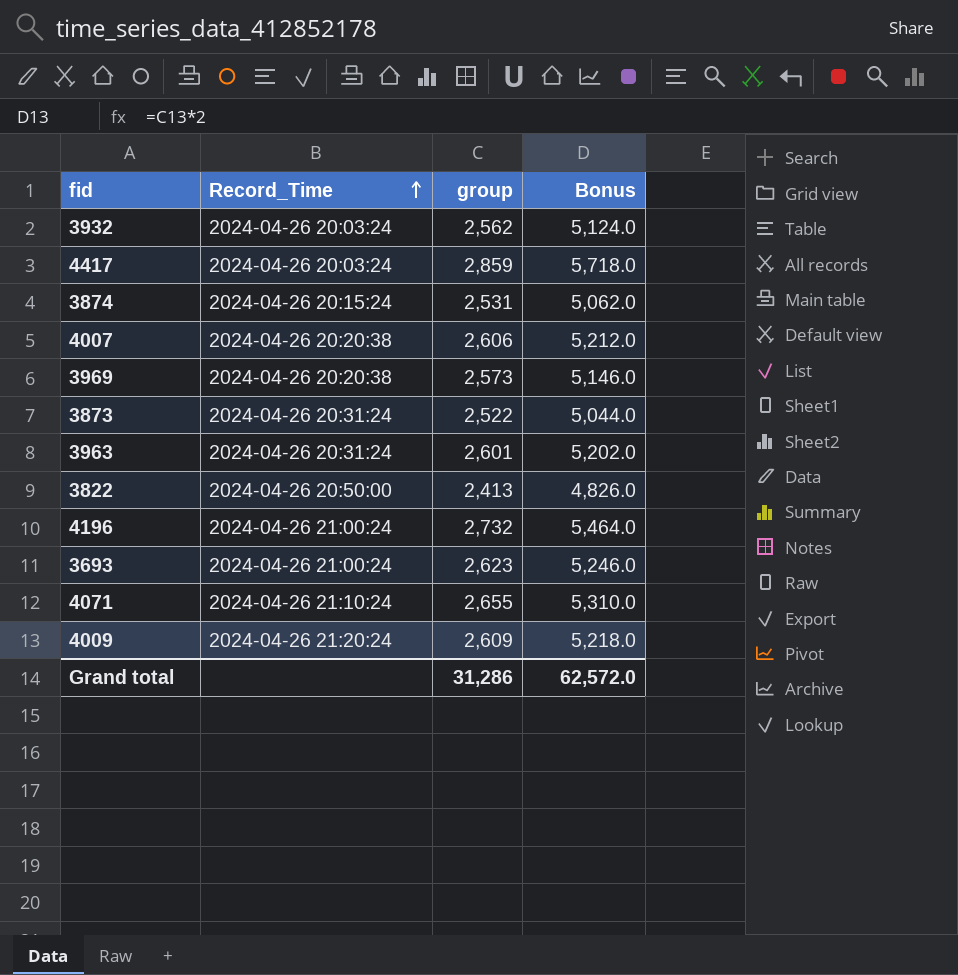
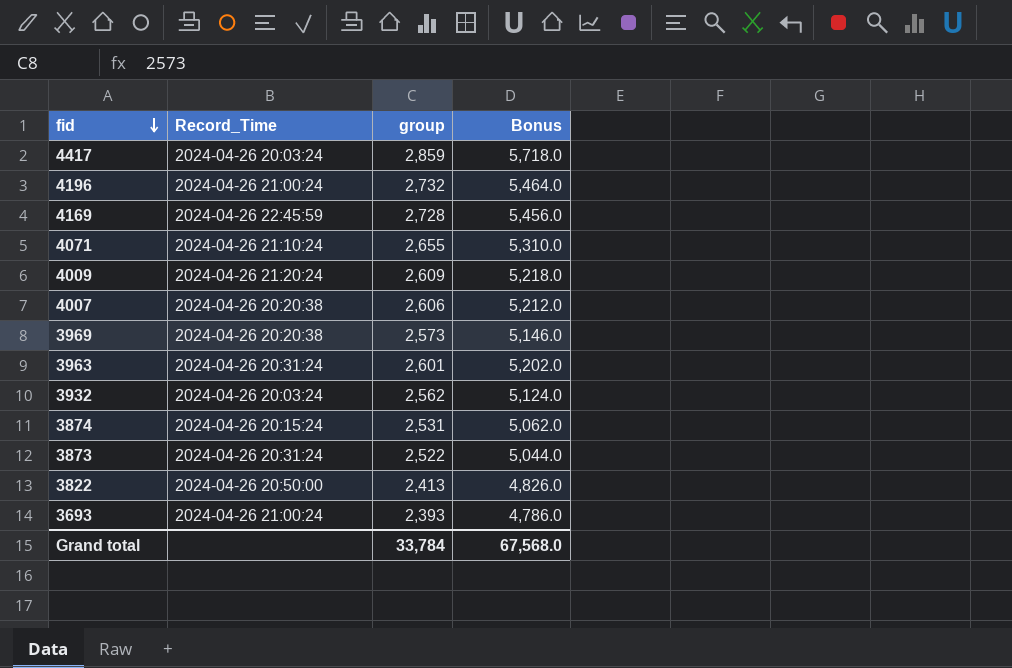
row order: Record_Time ascending -> fid descending
row 4169: none -> 2024-04-26 22:45:59 | 2,728 | 5,456.0
3693 | group: 2,623 -> 2,393
3693 | Bonus: 5,246.0 -> 4,786.0
Grand total | group: 31,286 -> 33,784
Grand total | Bonus: 62,572.0 -> 67,568.0

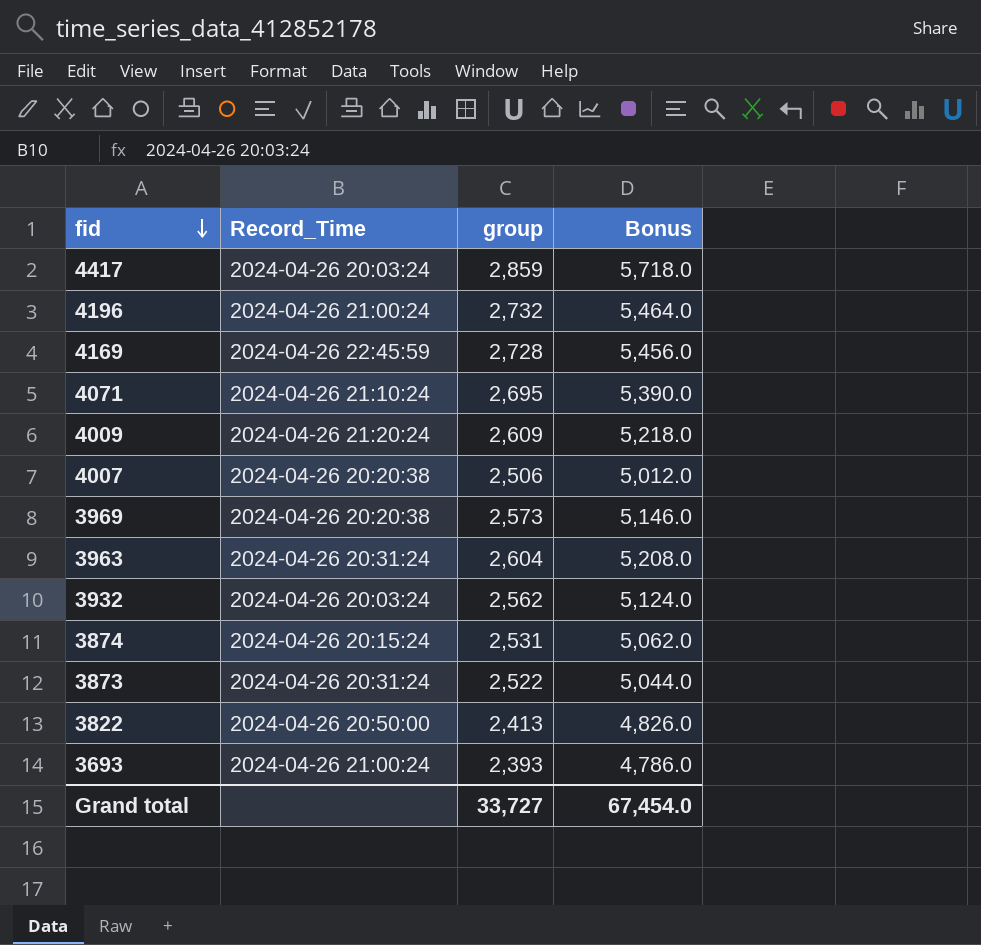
4071 | group: 2,655 -> 2,695
4071 | Bonus: 5,310.0 -> 5,390.0
4007 | group: 2,606 -> 2,506
4007 | Bonus: 5,212.0 -> 5,012.0
3963 | group: 2,601 -> 2,604
3963 | Bonus: 5,202.0 -> 5,208.0
Grand total | group: 33,784 -> 33,727
Grand total | Bonus: 67,568.0 -> 67,454.0

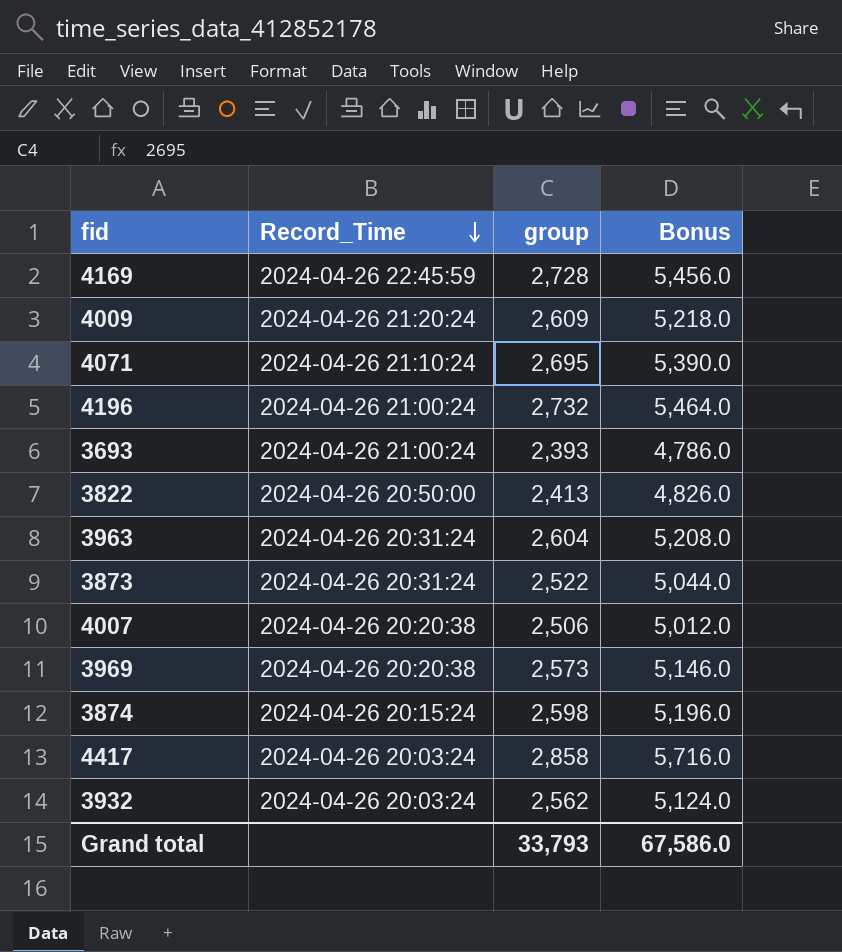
row order: fid descending -> Record_Time descending
3874 | group: 2,531 -> 2,598
3874 | Bonus: 5,062.0 -> 5,196.0
4417 | group: 2,859 -> 2,858
4417 | Bonus: 5,718.0 -> 5,716.0
Grand total | group: 33,727 -> 33,793
Grand total | Bonus: 67,454.0 -> 67,586.0

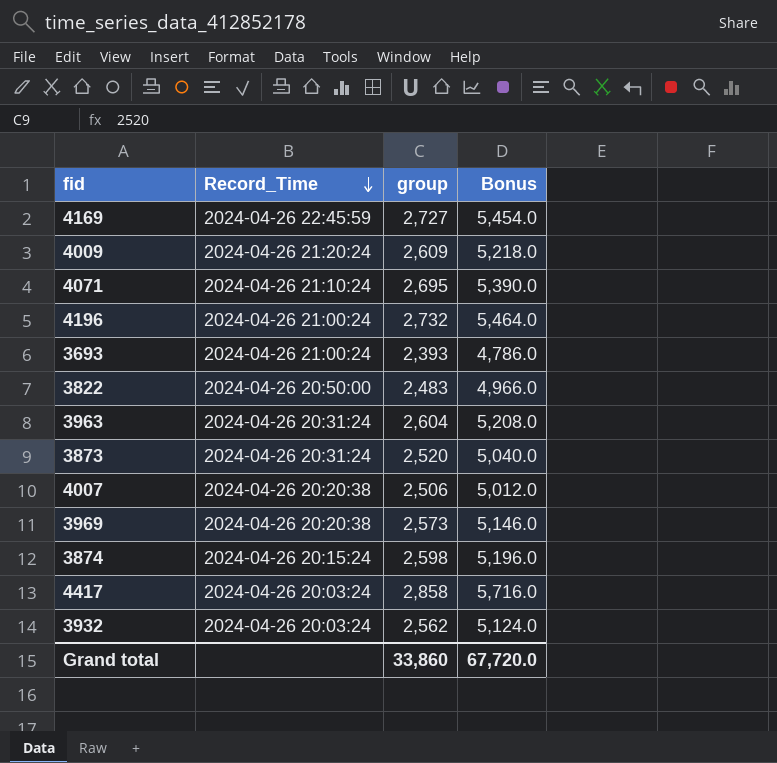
4169 | group: 2,728 -> 2,727
4169 | Bonus: 5,456.0 -> 5,454.0
3822 | group: 2,413 -> 2,483
3822 | Bonus: 4,826.0 -> 4,966.0
3873 | group: 2,522 -> 2,520
3873 | Bonus: 5,044.0 -> 5,040.0
Grand total | group: 33,793 -> 33,860
Grand total | Bonus: 67,586.0 -> 67,720.0

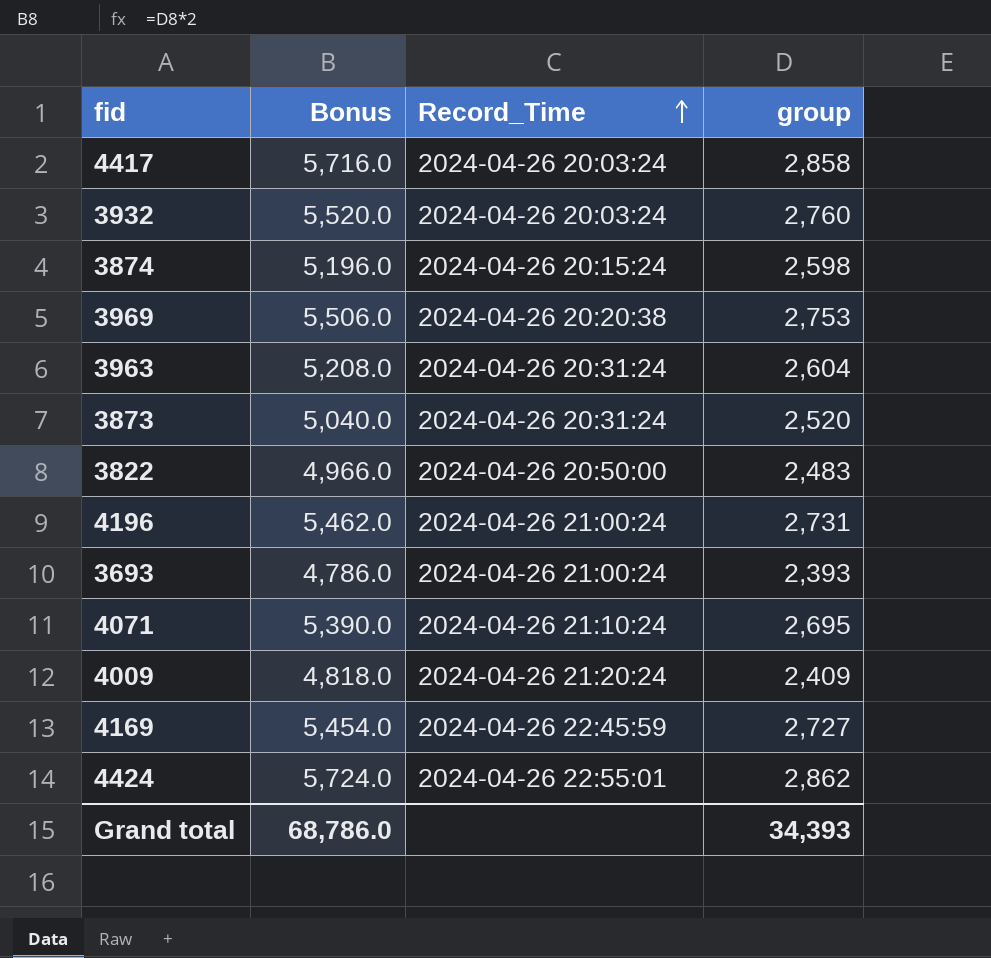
row order: Record_Time descending -> Record_Time ascending
column Bonus | position: 4 -> 2
row 4007: 2024-04-26 20:20:38 | 2,506 | 5,012.0 -> none
3932 | Bonus: 5,124.0 -> 5,520.0
3932 | group: 2,562 -> 2,760
3969 | Bonus: 5,146.0 -> 5,506.0
3969 | group: 2,573 -> 2,753
4196 | Bonus: 5,464.0 -> 5,462.0
4196 | group: 2,732 -> 2,731
4009 | Bonus: 5,218.0 -> 4,818.0
4009 | group: 2,609 -> 2,409
row 4424: none -> 5,724.0 | 2024-04-26 22:55:01 | 2,862
Grand total | Bonus: 67,720.0 -> 68,786.0
Grand total | group: 33,860 -> 34,393

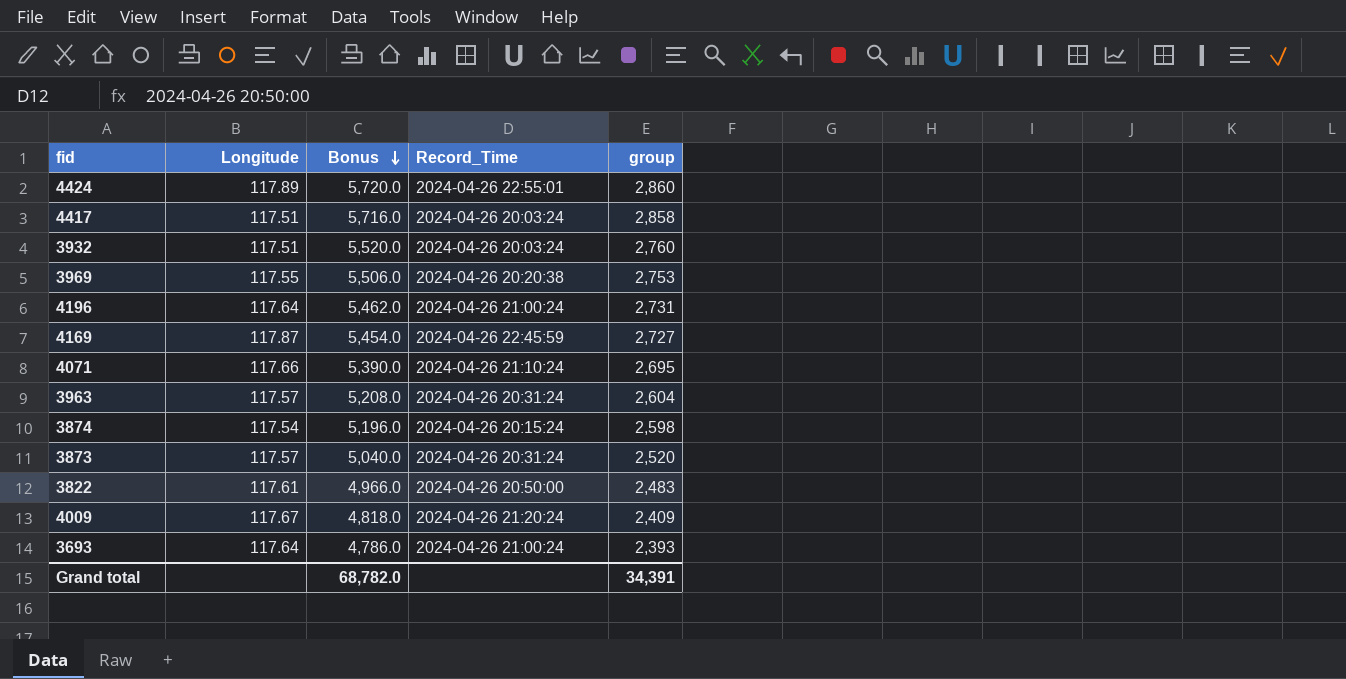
row order: Record_Time ascending -> Bonus descending
column Longitude | position: none -> 2
4424 | Bonus: 5,724.0 -> 5,720.0
4424 | group: 2,862 -> 2,860
Grand total | Bonus: 68,786.0 -> 68,782.0
Grand total | group: 34,393 -> 34,391

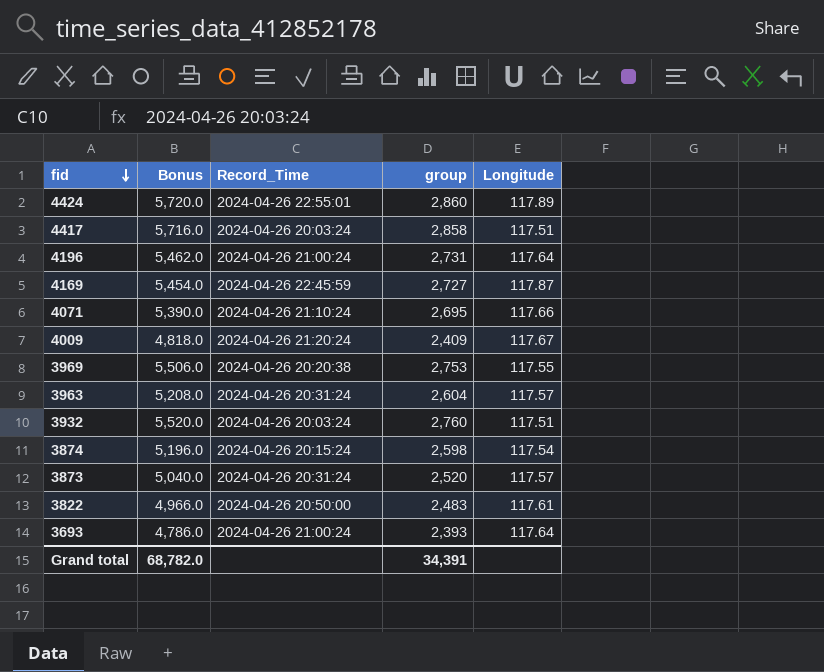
row order: Bonus descending -> fid descending
column Longitude | position: 2 -> 5

